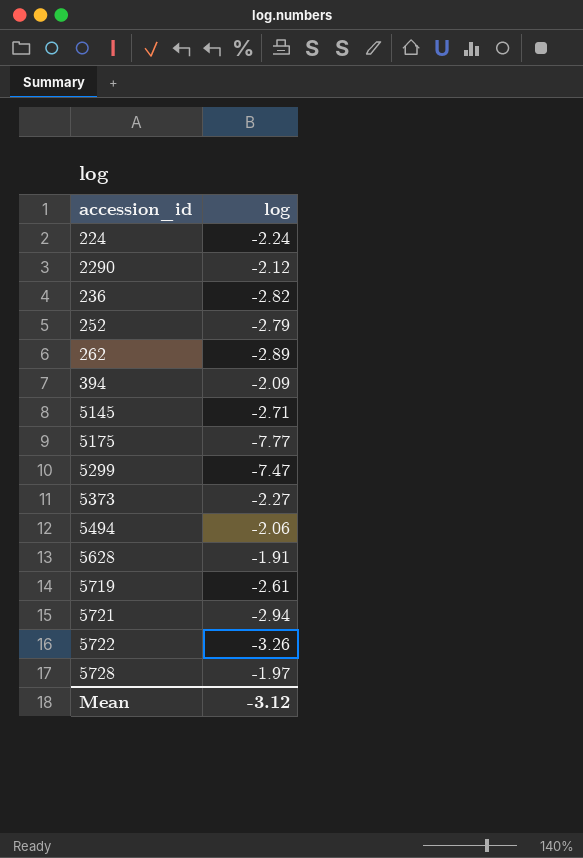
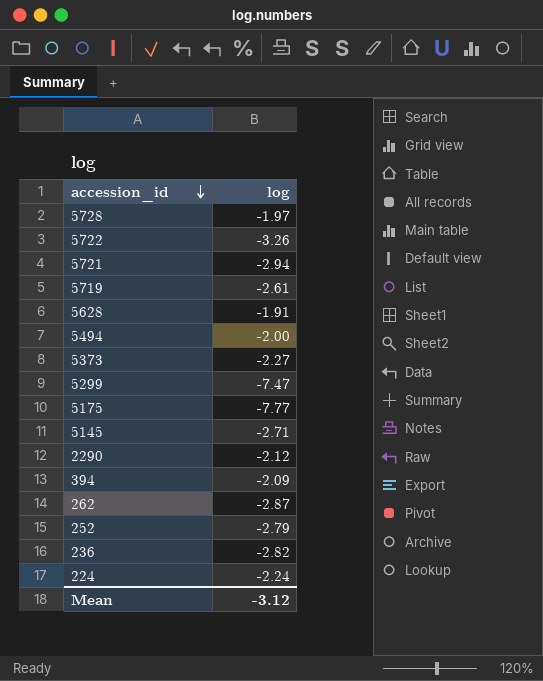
row order: none -> accession_id descending
5494 | log: -2.06 -> -2.00
262 | log: -2.89 -> -2.87

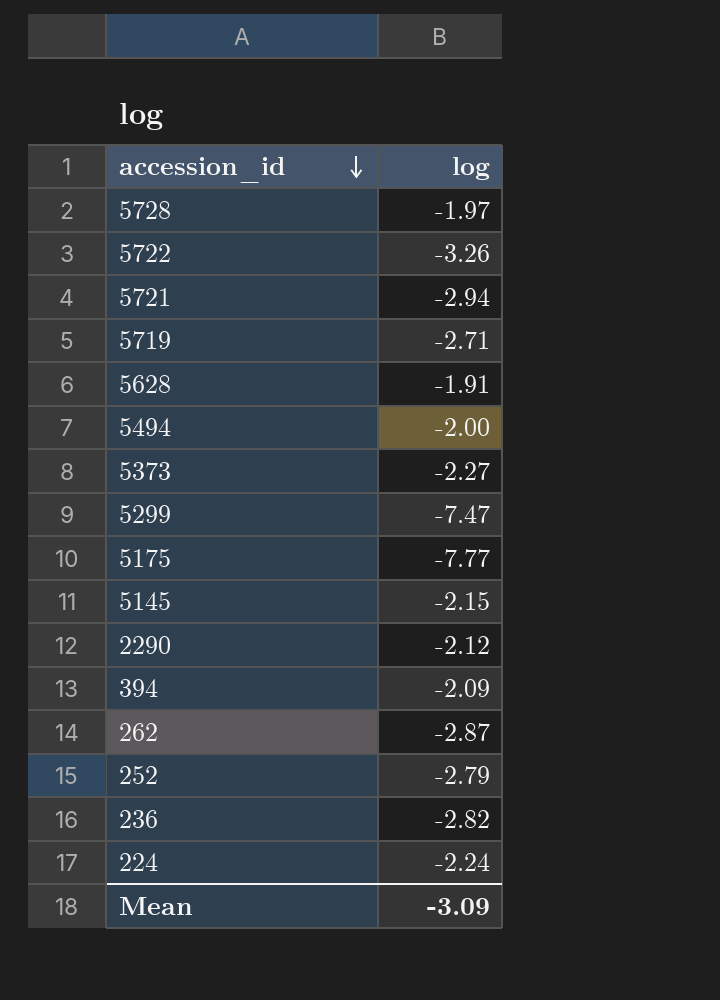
5719 | log: -2.61 -> -2.71
5145 | log: -2.71 -> -2.15
Mean | log: -3.12 -> -3.09

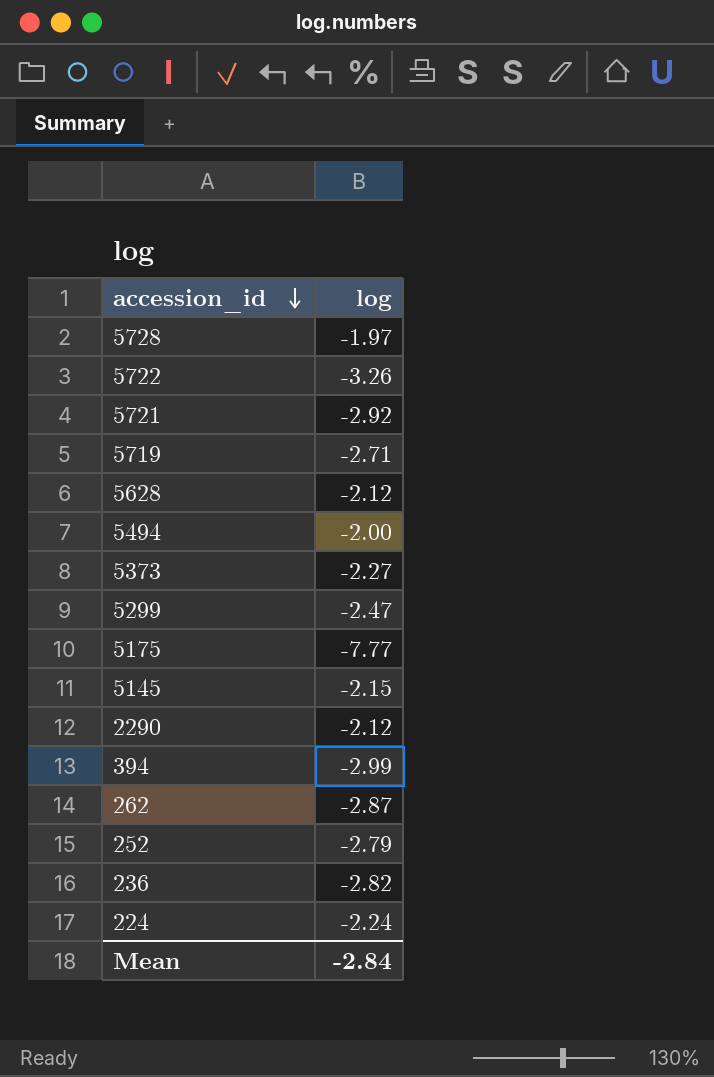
5721 | log: -2.94 -> -2.92
5628 | log: -1.91 -> -2.12
5299 | log: -7.47 -> -2.47
394 | log: -2.09 -> -2.99
Mean | log: -3.09 -> -2.84

